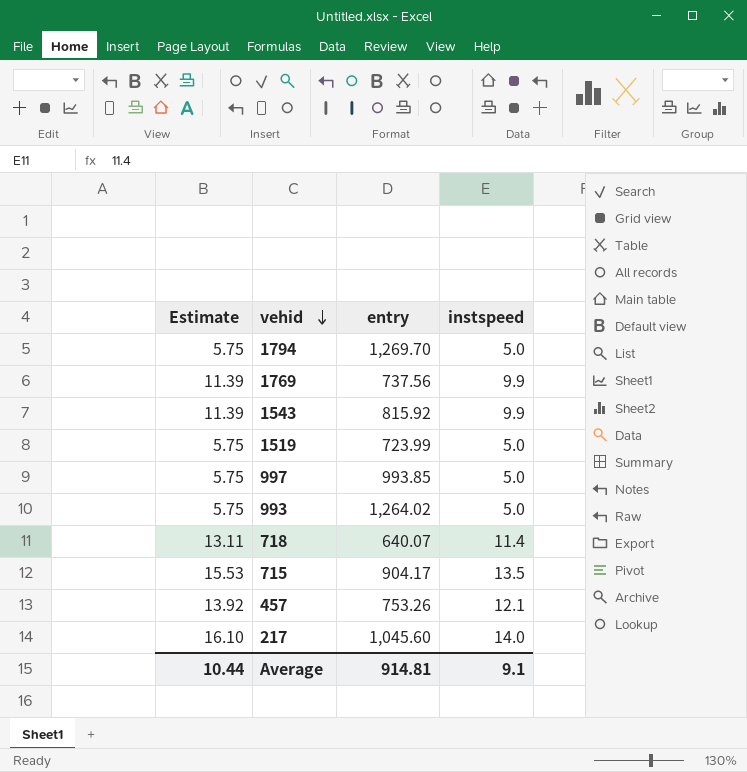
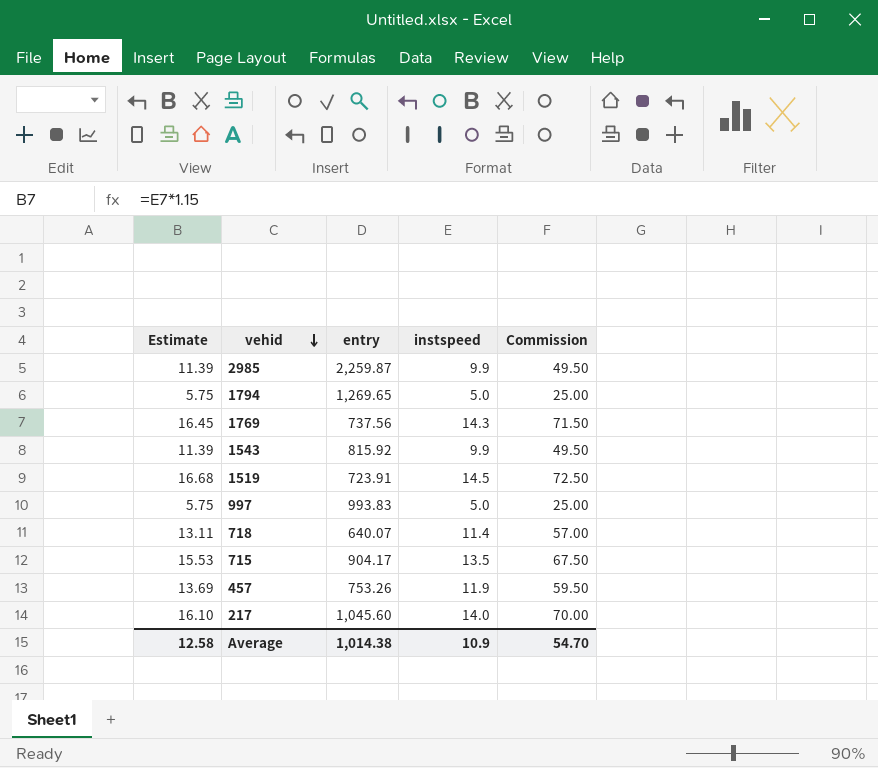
column Commission | formula: none -> [instspeed] * 5
row 993: 5.75 | 1,264.02 | 5.0 -> none
row 2985: none -> 11.39 | 2,259.87 | 9.9 | 49.50
1794 | entry: 1,269.70 -> 1,269.65
1769 | Estimate: 11.39 -> 16.45
1769 | instspeed: 9.9 -> 14.3
1519 | Estimate: 5.75 -> 16.68
1519 | entry: 723.99 -> 723.91
1519 | instspeed: 5.0 -> 14.5
997 | entry: 993.85 -> 993.83
457 | Estimate: 13.92 -> 13.69
457 | instspeed: 12.1 -> 11.9
Average | Estimate: 10.44 -> 12.58
Average | entry: 914.81 -> 1,014.38
Average | instspeed: 9.1 -> 10.9

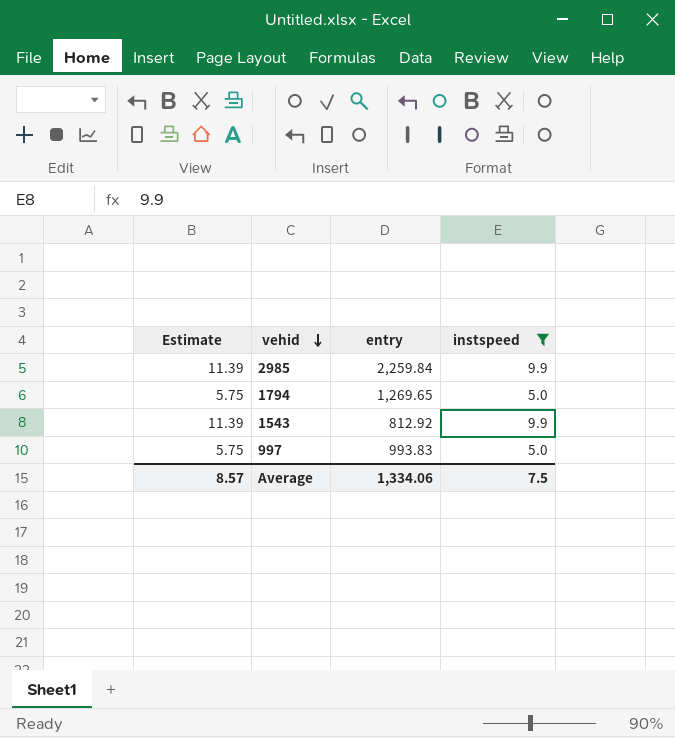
filter: none -> instspeed <= 9.9
column Commission | formula: [instspeed] * 5 -> none
2985 | entry: 2,259.87 -> 2,259.84
1543 | entry: 815.92 -> 812.92
Average | Estimate: 12.58 -> 8.57
Average | entry: 1,014.38 -> 1,334.06
Average | instspeed: 10.9 -> 7.5

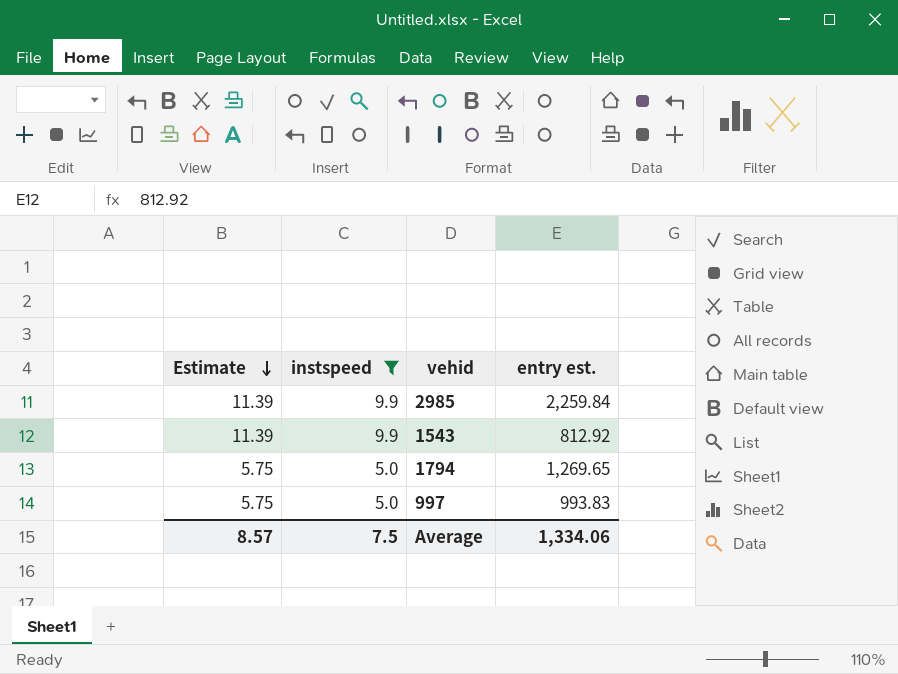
row order: vehid descending -> Estimate descending
column instspeed | position: 4 -> 2
column name: entry -> entry est.

